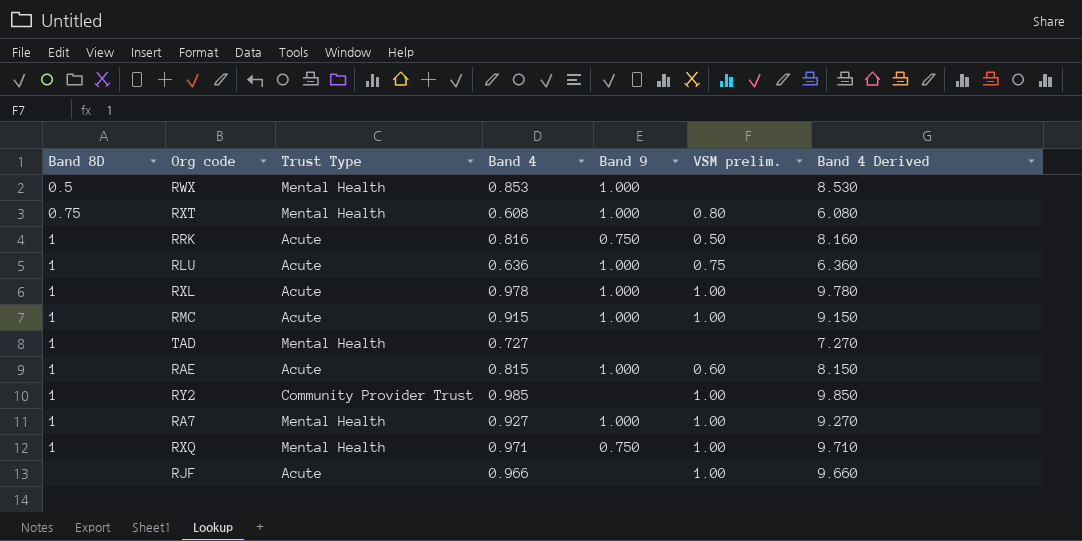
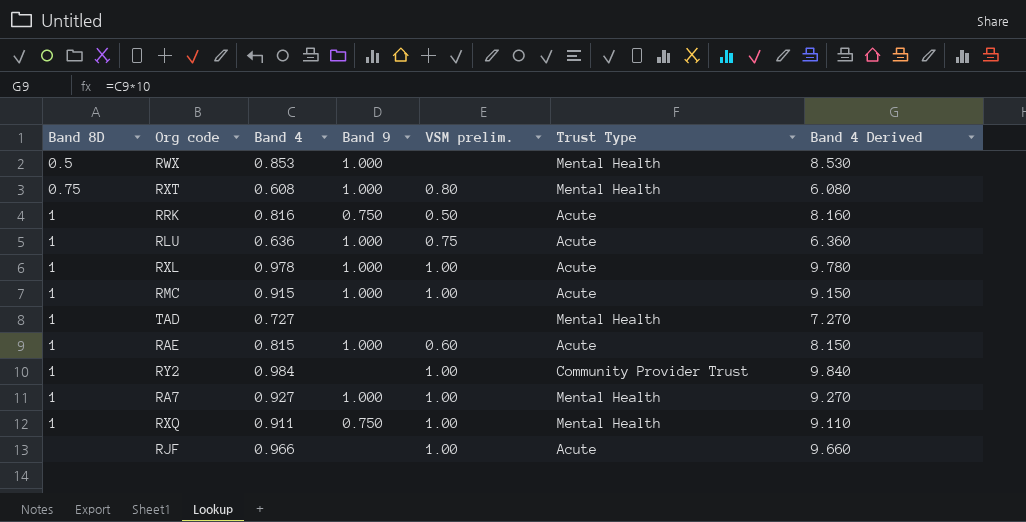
column Trust Type | position: 3 -> 6
RY2 | Band 4: 0.985 -> 0.984
RY2 | Band 4 Derived: 9.850 -> 9.840
RXQ | Band 4: 0.971 -> 0.911
RXQ | Band 4 Derived: 9.710 -> 9.110

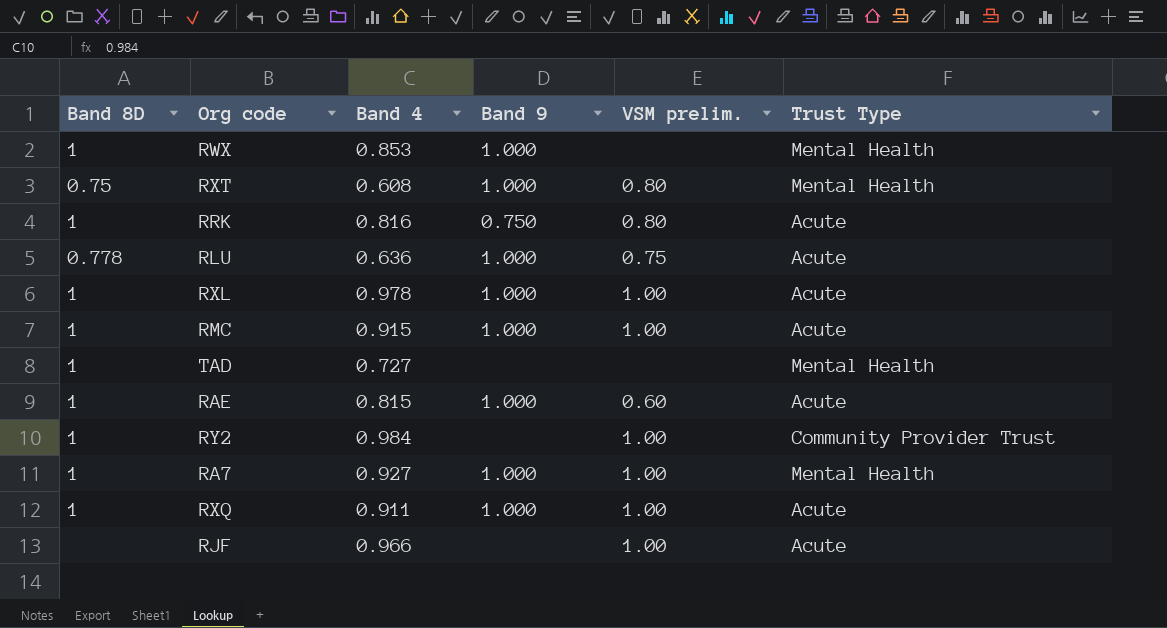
column Band 4 Derived | formula: [Band 4] * 10 -> none
RWX | Band 8D: 0.5 -> 1
RRK | VSM prelim.: 0.50 -> 0.80
RLU | Band 8D: 1 -> 0.778
RXQ | Band 9: 0.750 -> 1.000
RXQ | Trust Type: Mental Health -> Acute

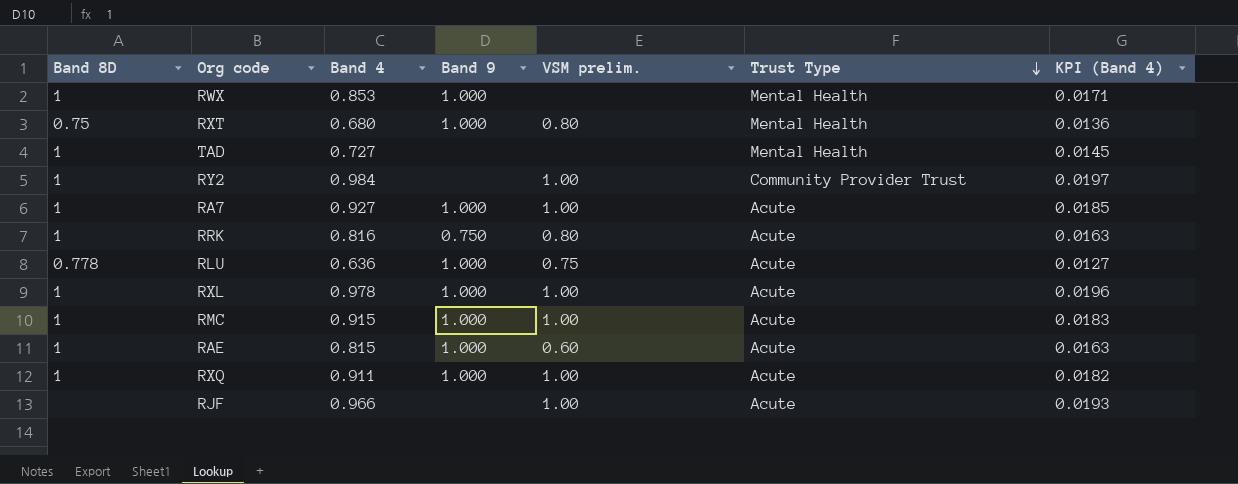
row order: none -> Trust Type descending
column KPI (Band 4) | formula: none -> [Band 4] * 0.02
RXT | Band 4: 0.608 -> 0.680
RA7 | Trust Type: Mental Health -> Acute

